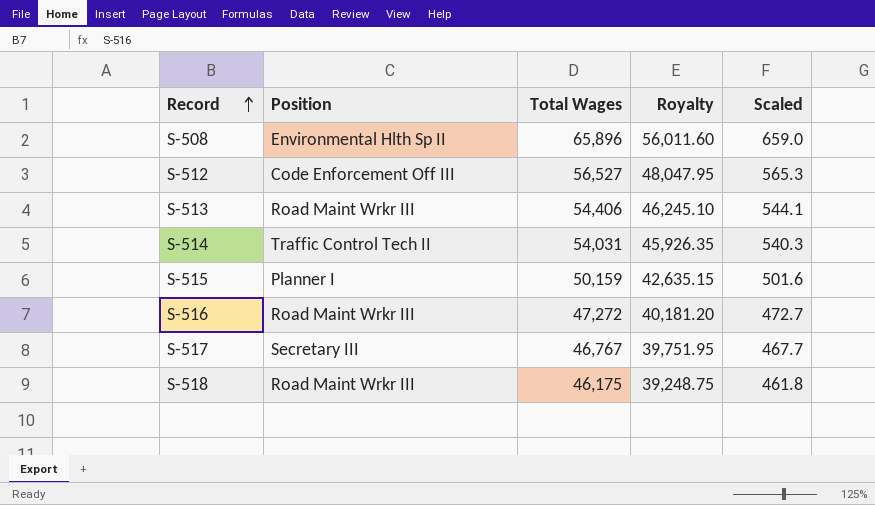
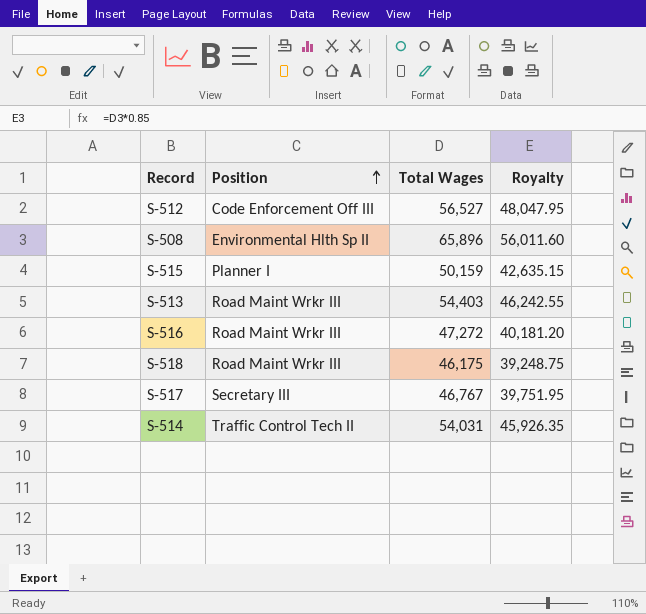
row order: Record ascending -> Position ascending
column Scaled | formula: [Total Wages] * 0.01 -> none
S-513 | Total Wages: 54,406 -> 54,403
S-513 | Royalty: 46,245.10 -> 46,242.55

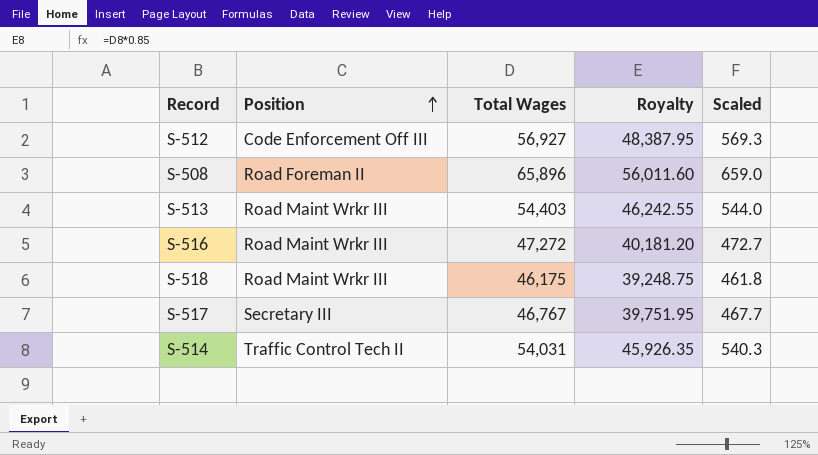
column Scaled | formula: none -> [Total Wages] * 0.01
row S-515: Planner I | 50,159 | 42,635.15 -> none
S-512 | Total Wages: 56,527 -> 56,927
S-512 | Royalty: 48,047.95 -> 48,387.95
S-508 | Position: Environmental Hlth Sp II -> Road Foreman II

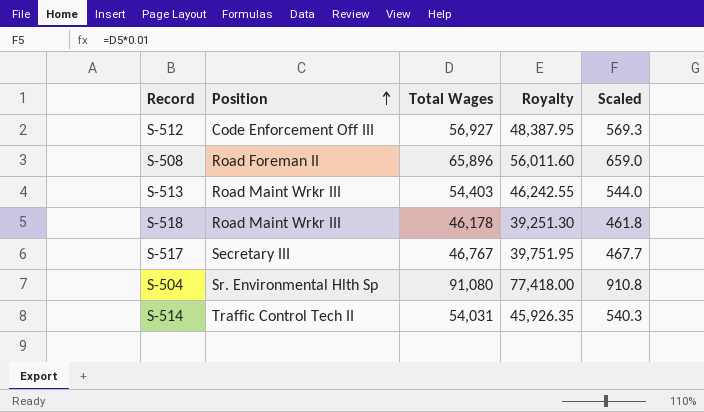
row S-516: Road Maint Wrkr III | 47,272 | 40,181.20 | 472.7 -> none
S-518 | Total Wages: 46,175 -> 46,178
S-518 | Royalty: 39,248.75 -> 39,251.30
row S-504: none -> Sr. Environmental Hlth Sp | 91,080 | 77,418.00 | 910.8

